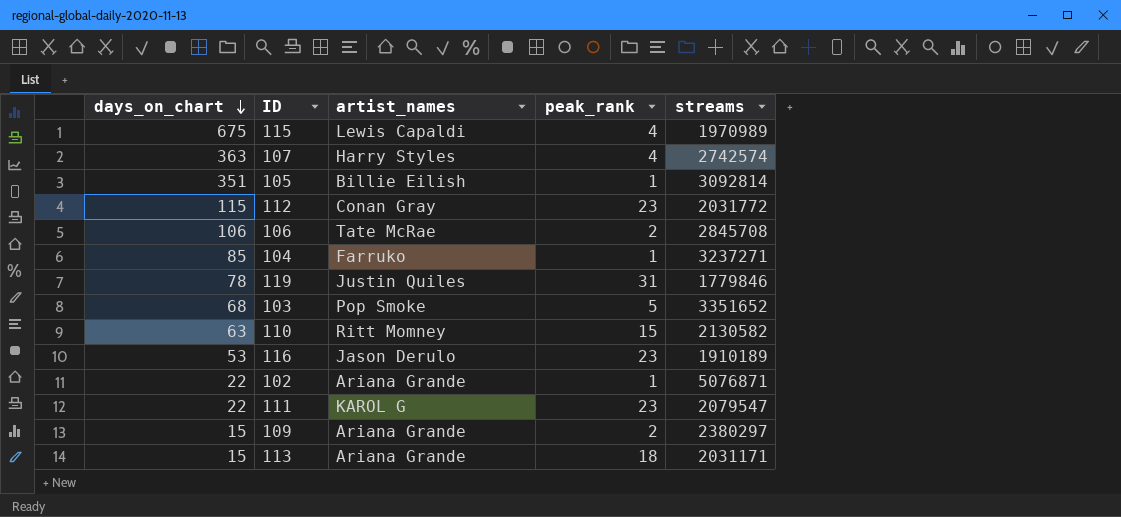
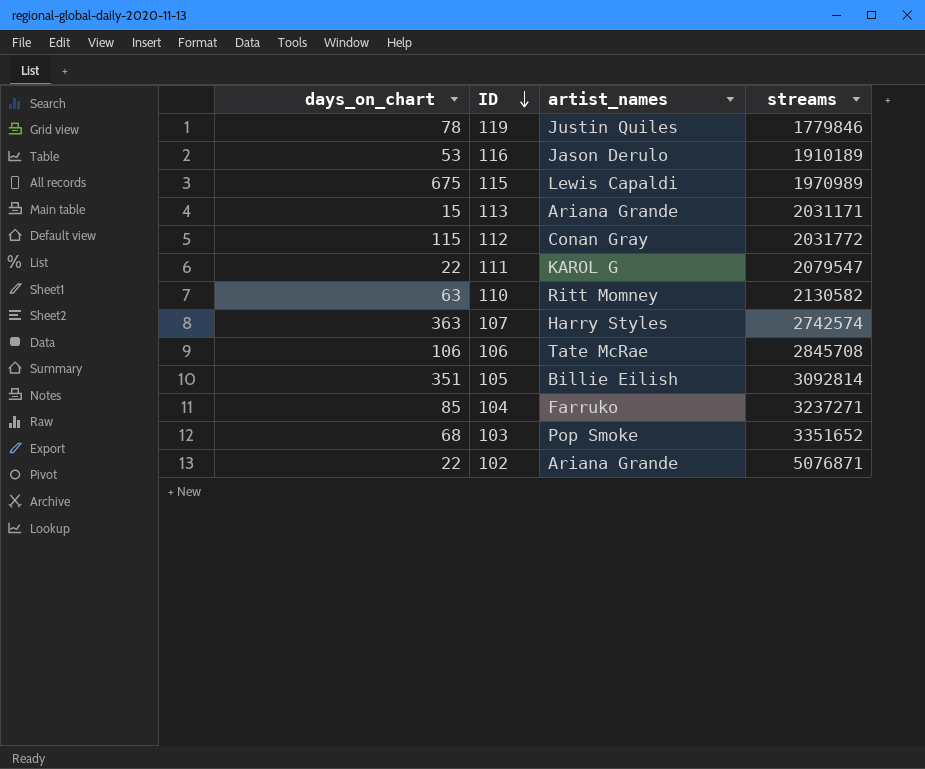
row order: days_on_chart descending -> ID descending
column peak_rank | position: 4 -> none
row 109: 15 | Ariana Grande | 2 | 2380297 -> none

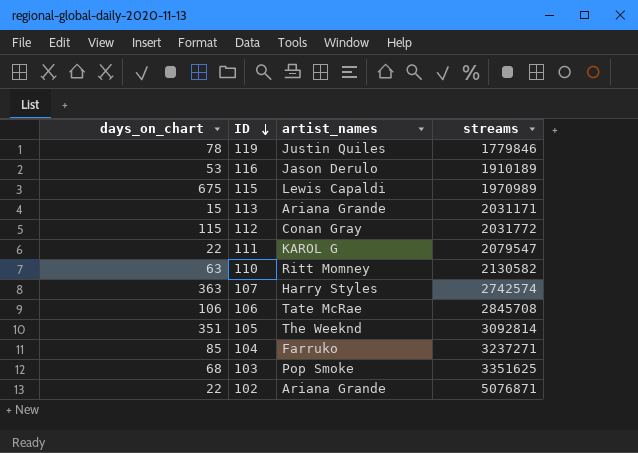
105 | artist_names: Billie Eilish -> The Weeknd
103 | streams: 3351652 -> 3351625

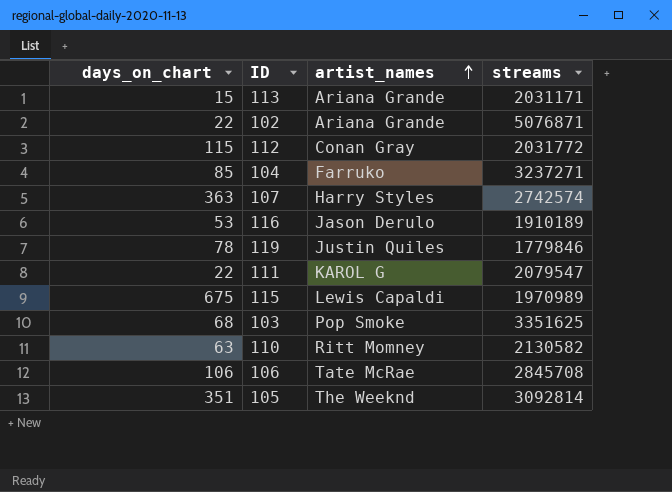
row order: ID descending -> artist_names ascending

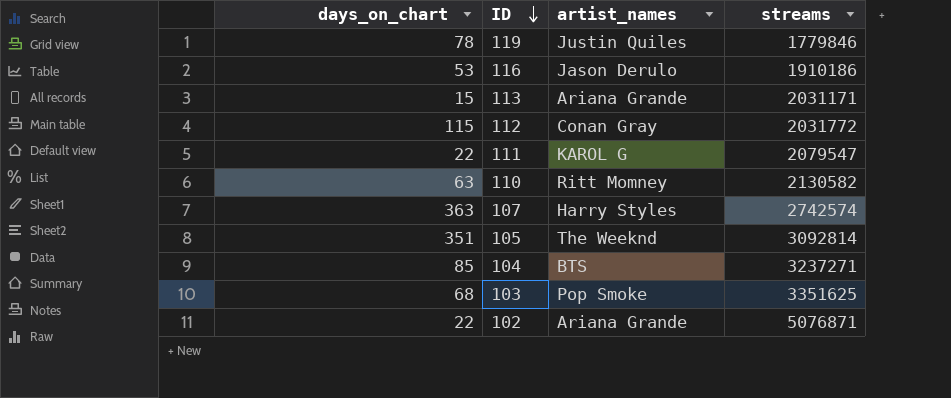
row order: artist_names ascending -> ID descending
row 115: 675 | Lewis Capaldi | 1970989 -> none
row 106: 106 | Tate McRae | 2845708 -> none
116 | streams: 1910189 -> 1910186
104 | artist_names: Farruko -> BTS

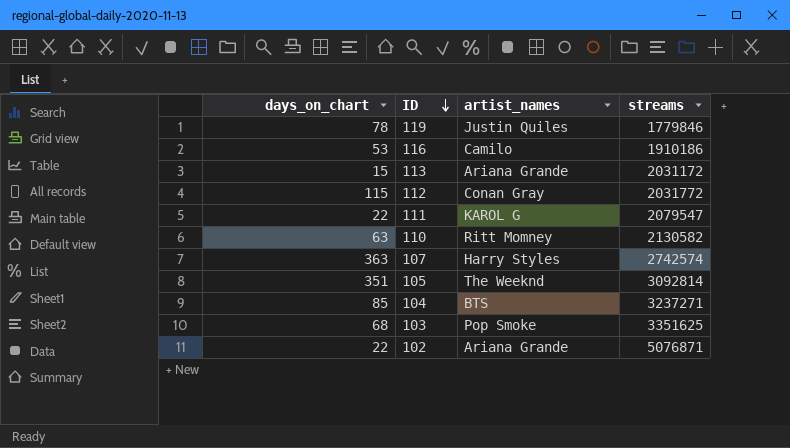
116 | artist_names: Jason Derulo -> Camilo
113 | streams: 2031171 -> 2031172

